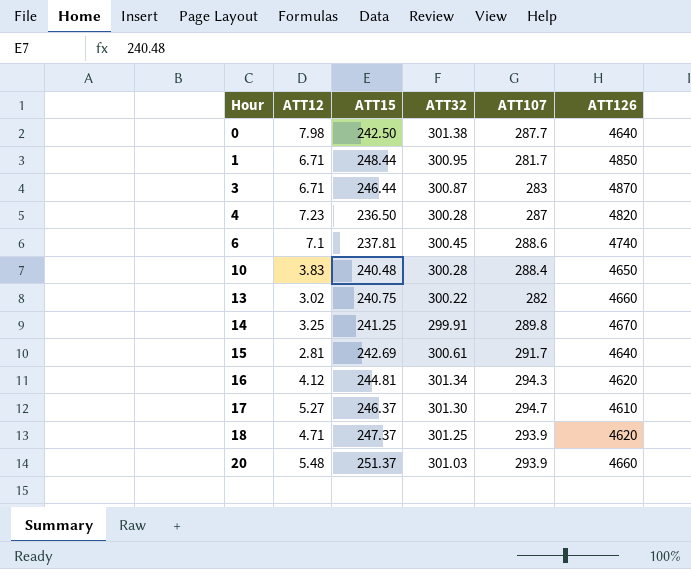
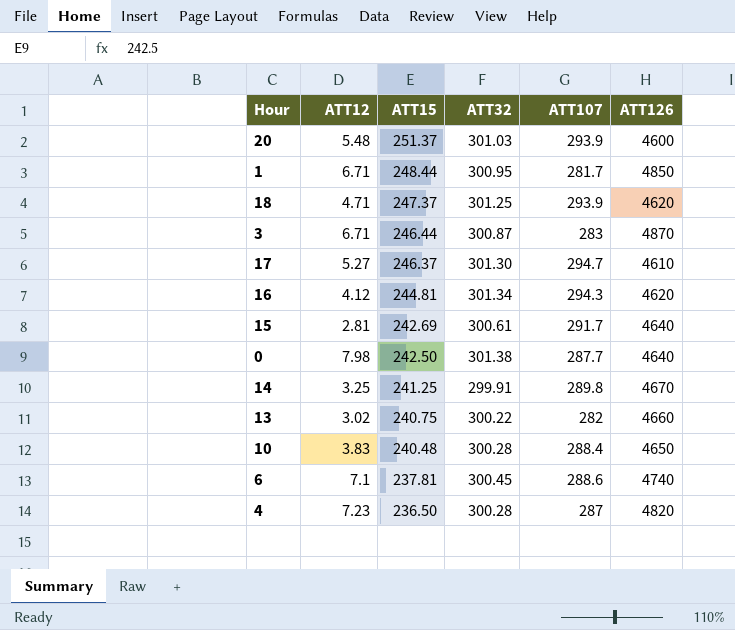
row order: Hour ascending -> ATT15 descending
20 | ATT126: 4660 -> 4600

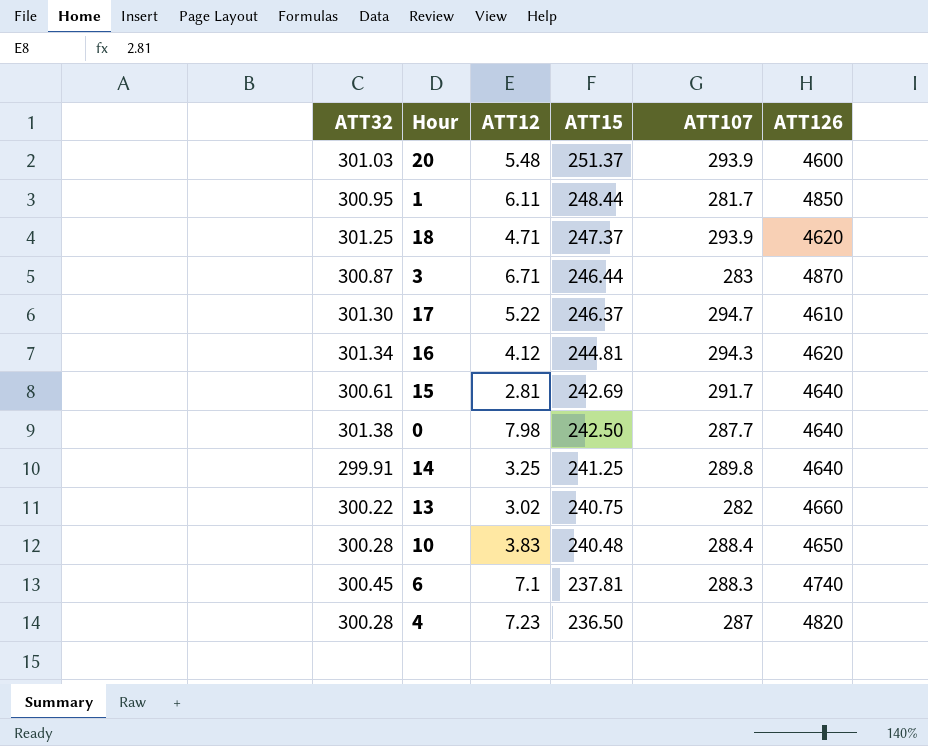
column ATT32 | position: 4 -> 1
1 | ATT12: 6.71 -> 6.11
17 | ATT12: 5.27 -> 5.22
14 | ATT126: 4670 -> 4640
6 | ATT107: 288.6 -> 288.3

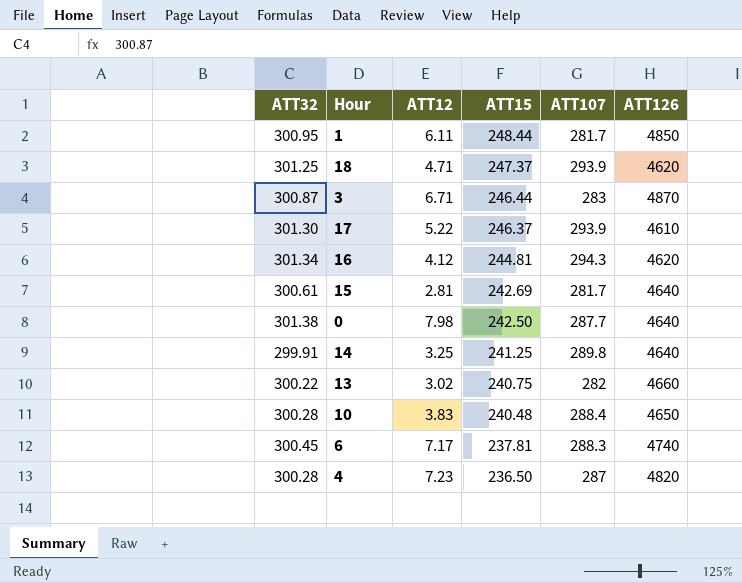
row 20: 301.03 | 5.48 | 251.37 | 293.9 | 4600 -> none
17 | ATT107: 294.7 -> 293.9
15 | ATT107: 291.7 -> 281.7
6 | ATT12: 7.1 -> 7.17

